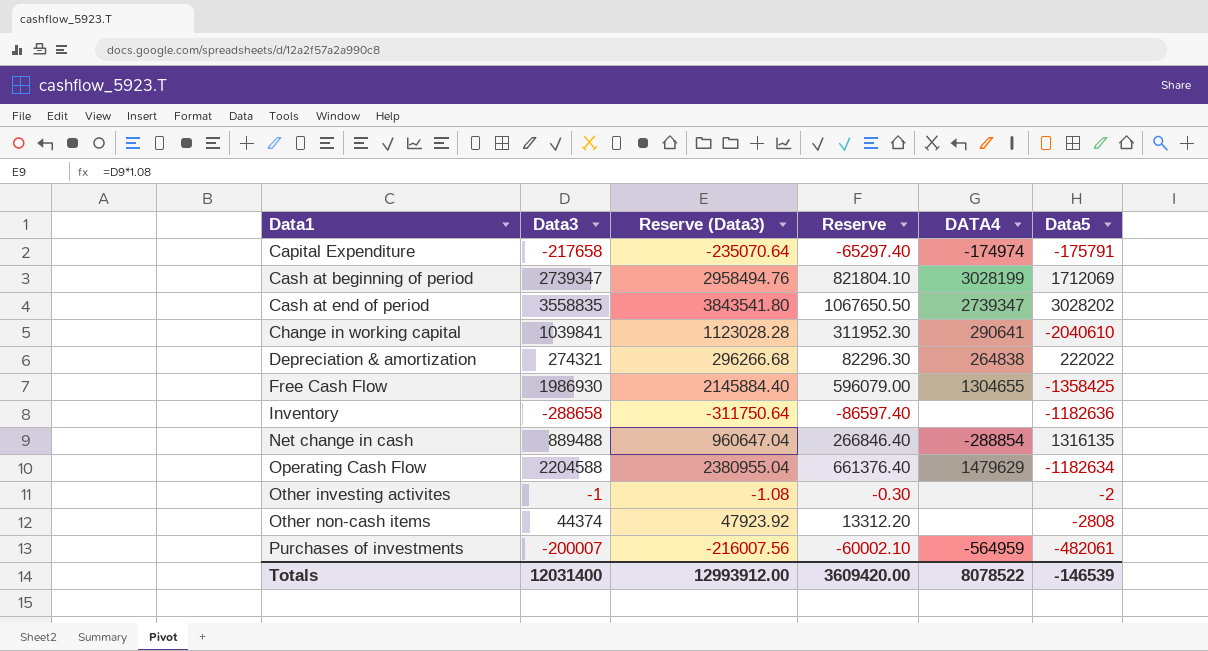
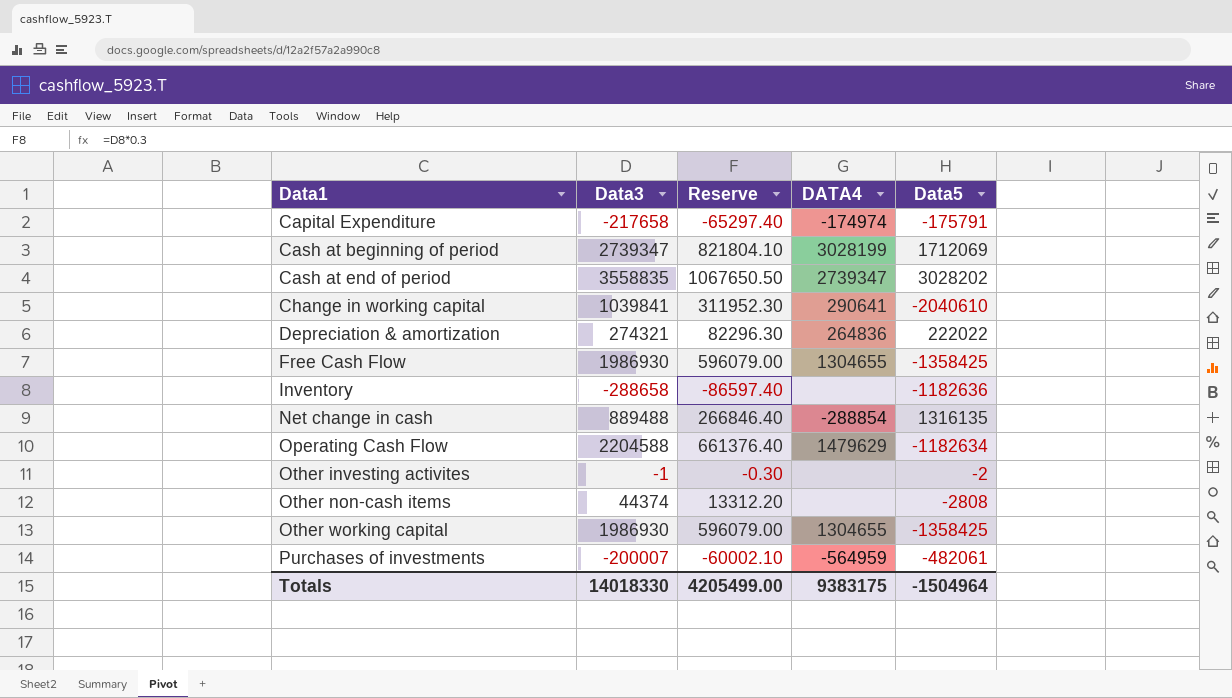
column Reserve (Data3) | formula: [Data3] * 1.08 -> none
Depreciation & amortization | DATA4: 264838 -> 264836
row Other working capital: none -> 1986930 | 596079.00 | 1304655 | -1358425
Totals | Data3: 12031400 -> 14018330
Totals | Reserve: 3609420.00 -> 4205499.00
Totals | DATA4: 8078522 -> 9383175
Totals | Data5: -146539 -> -1504964

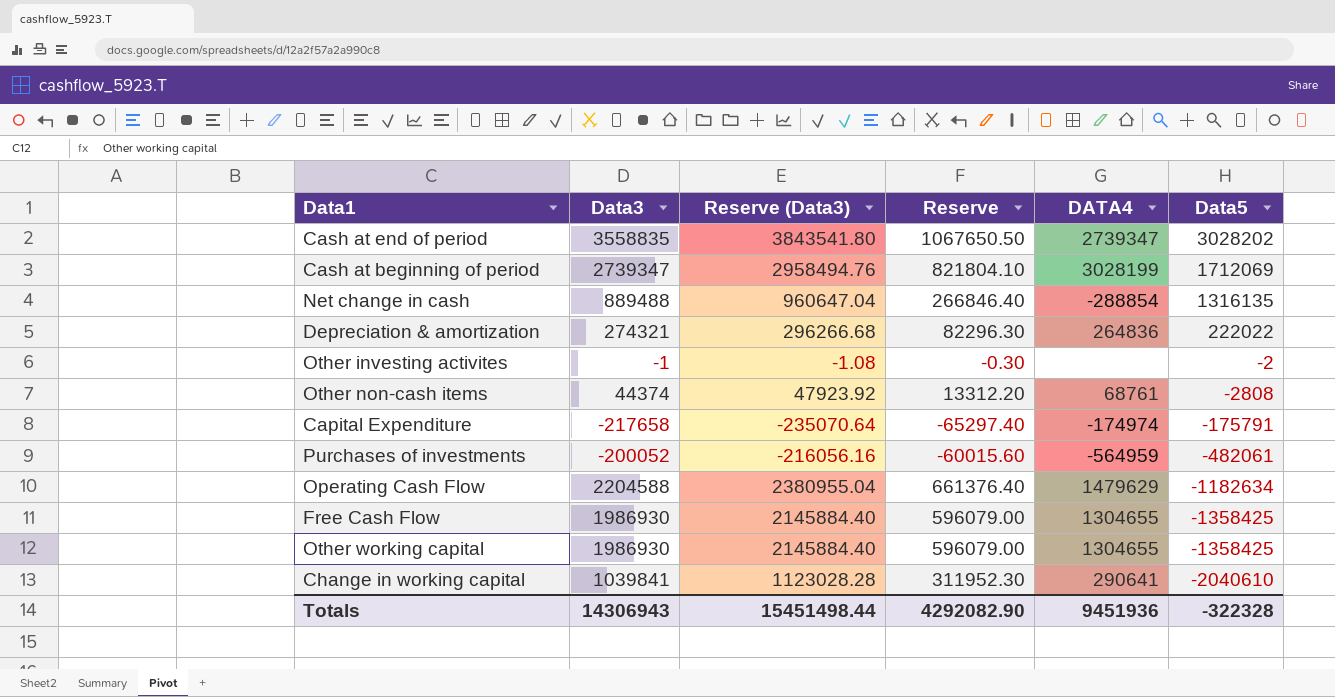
row order: Data1 ascending -> Data5 descending
column Reserve (Data3) | formula: none -> [Data3] * 1.08
row Inventory: -288658 | -86597.40 | none | -1182636 -> none
Other non-cash items | DATA4: none -> 68761
Purchases of investments | Data3: -200007 -> -200052
Purchases of investments | Reserve: -60002.10 -> -60015.60
Totals | Data3: 14018330 -> 14306943
Totals | Reserve: 4205499.00 -> 4292082.90
Totals | DATA4: 9383175 -> 9451936
Totals | Data5: -1504964 -> -322328

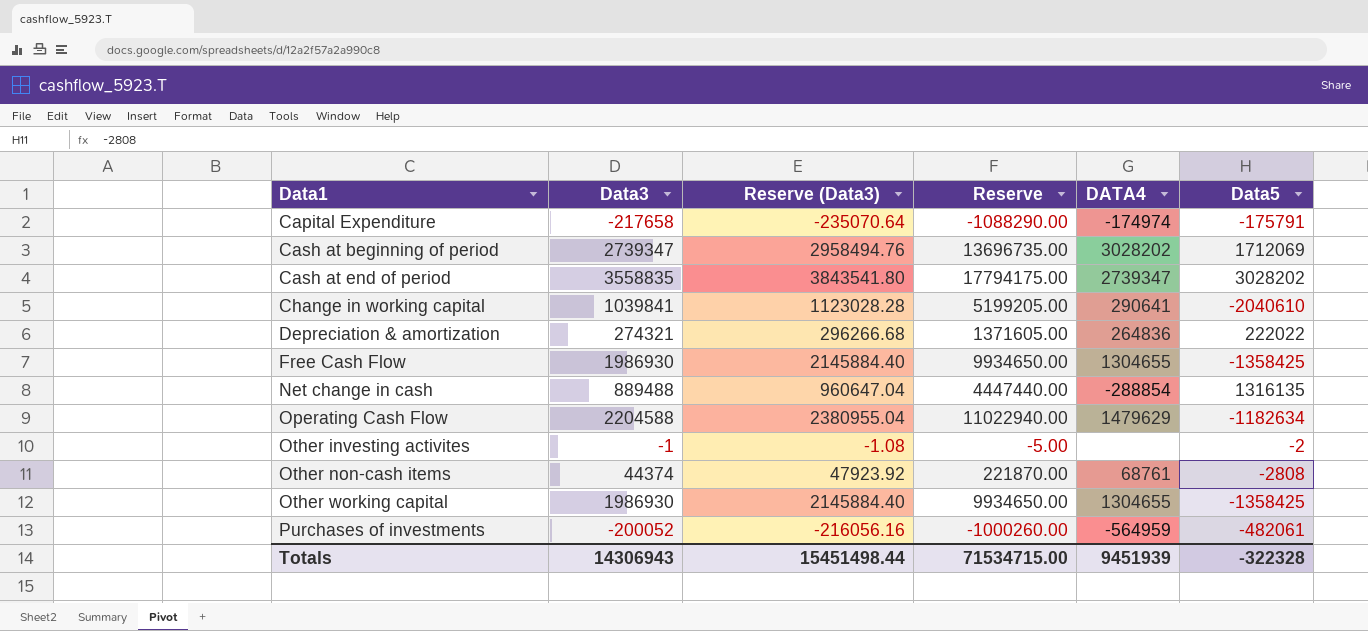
row order: Data5 descending -> Data1 ascending
column Reserve | formula: [Data3] * 0.3 -> [Data3] * 5
Cash at beginning of period | DATA4: 3028199 -> 3028202
Totals | Reserve: 4292082.90 -> 71534715.00
Totals | DATA4: 9451936 -> 9451939

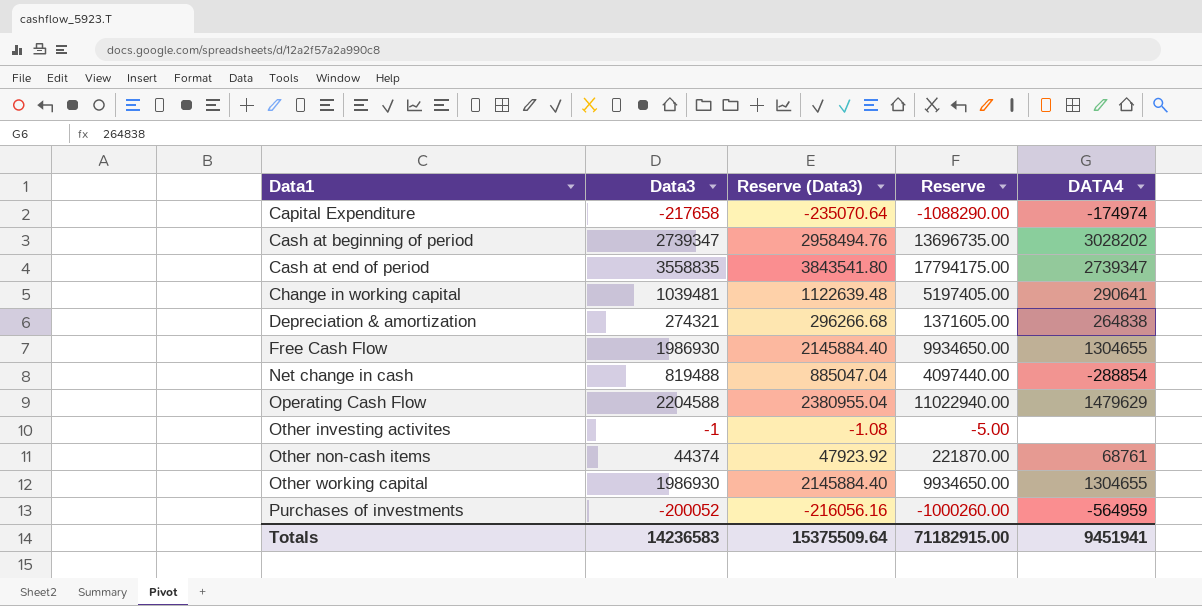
column Data5 | position: 6 -> none
Change in working capital | Data3: 1039841 -> 1039481
Change in working capital | Reserve (Data3): 1123028.28 -> 1122639.48
Change in working capital | Reserve: 5199205.00 -> 5197405.00
Depreciation & amortization | DATA4: 264836 -> 264838
Net change in cash | Data3: 889488 -> 819488
Net change in cash | Reserve (Data3): 960647.04 -> 885047.04
Net change in cash | Reserve: 4447440.00 -> 4097440.00
Totals | Data3: 14306943 -> 14236583
Totals | Reserve (Data3): 15451498.44 -> 15375509.64
Totals | Reserve: 71534715.00 -> 71182915.00
Totals | DATA4: 9451939 -> 9451941

